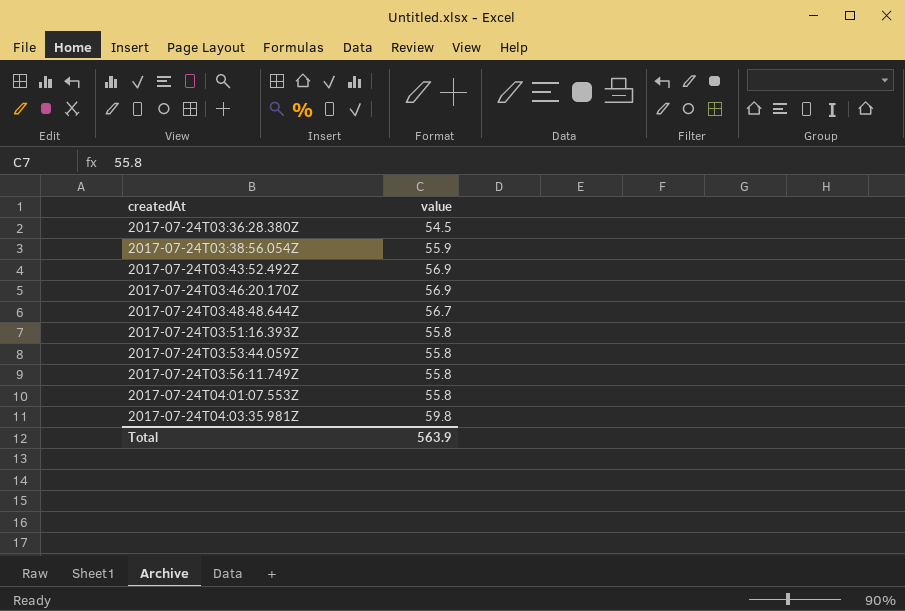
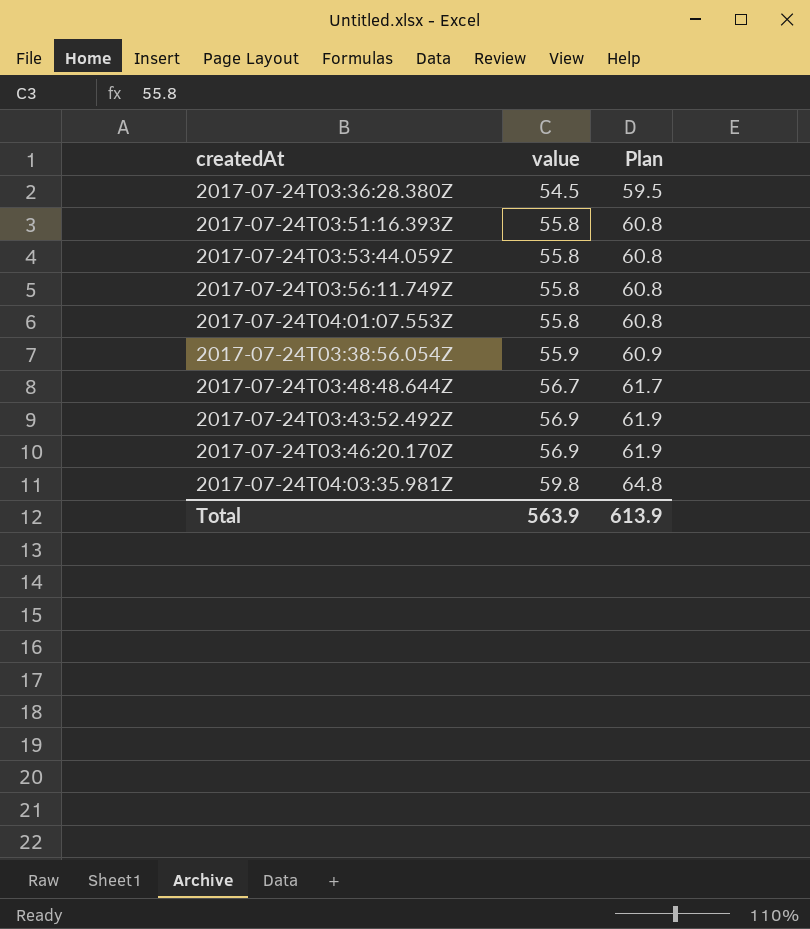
row order: createdAt ascending -> value ascending
column Plan | formula: none -> [value] + 5

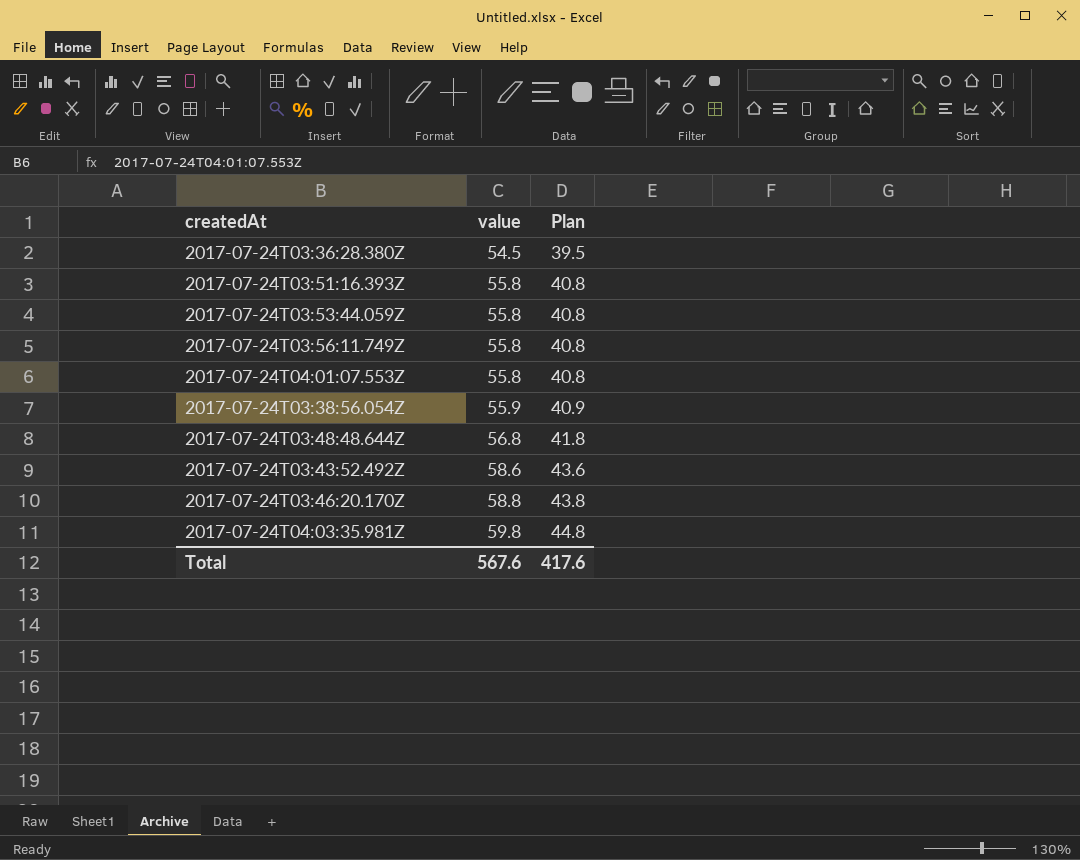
column Plan | formula: [value] + 5 -> [value] - 15
2017-07-24T03:48:48.644Z | value: 56.7 -> 56.8
2017-07-24T03:43:52.492Z | value: 56.9 -> 58.6
2017-07-24T03:46:20.170Z | value: 56.9 -> 58.8
Total | value: 563.9 -> 567.6
Total | Plan: 613.9 -> 417.6

